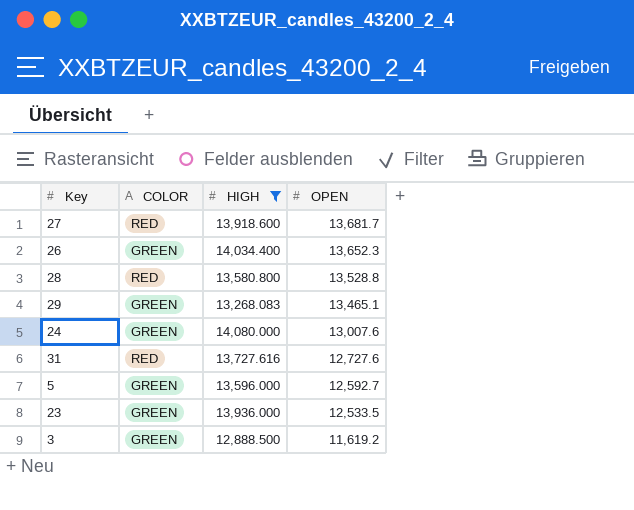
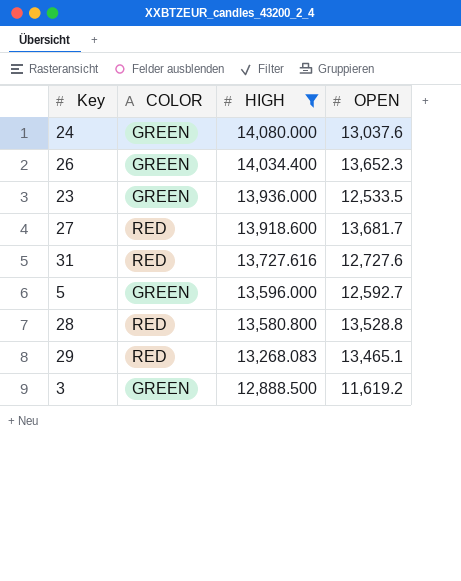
row order: OPEN descending -> HIGH descending
24 | OPEN: 13,007.6 -> 13,037.6
29 | COLOR: GREEN -> RED

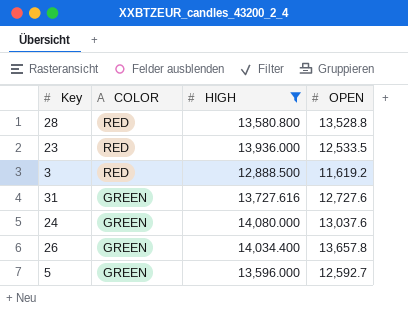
row order: HIGH descending -> COLOR descending
row 27: RED | 13,918.600 | 13,681.7 -> none
row 29: RED | 13,268.083 | 13,465.1 -> none
23 | COLOR: GREEN -> RED
3 | COLOR: GREEN -> RED
31 | COLOR: RED -> GREEN
26 | OPEN: 13,652.3 -> 13,657.8

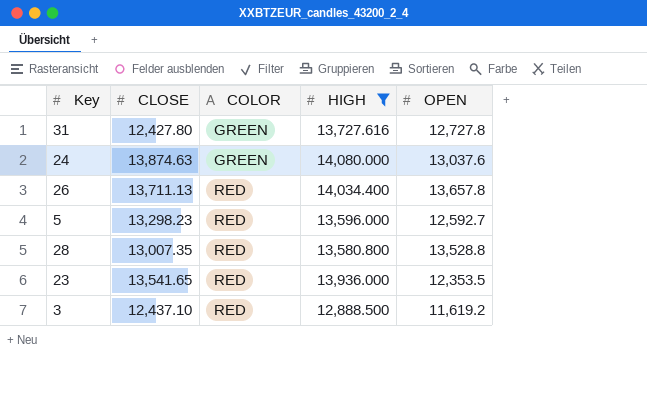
row order: COLOR descending -> COLOR ascending
column CLOSE | position: none -> 2
31 | OPEN: 12,727.6 -> 12,727.8
26 | COLOR: GREEN -> RED
5 | COLOR: GREEN -> RED
23 | OPEN: 12,533.5 -> 12,353.5

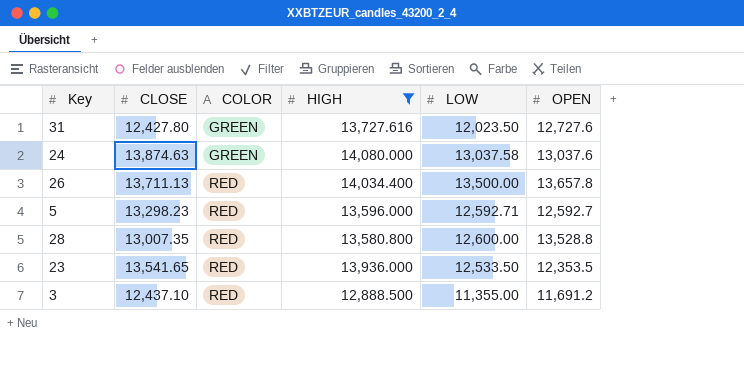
column LOW | position: none -> 5
31 | OPEN: 12,727.8 -> 12,727.6
3 | OPEN: 11,619.2 -> 11,691.2

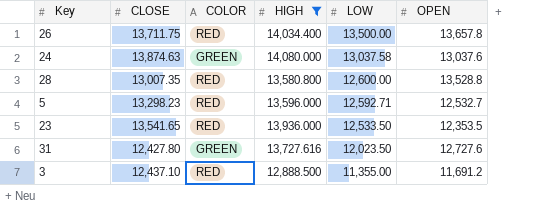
row order: COLOR ascending -> LOW descending
26 | CLOSE: 13,711.13 -> 13,711.75
5 | OPEN: 12,592.7 -> 12,532.7

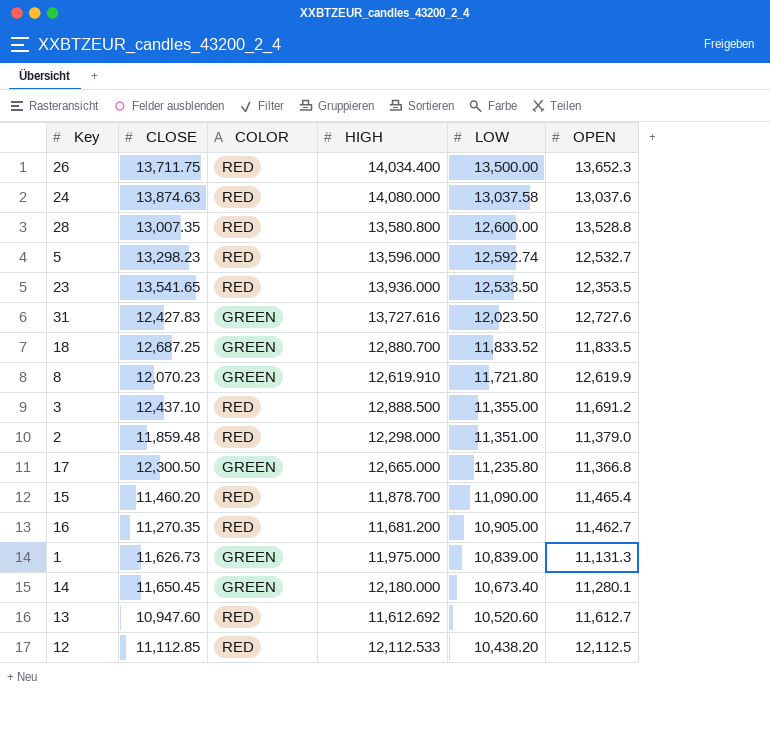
filter: HIGH >= 12,888.500 -> none
26 | OPEN: 13,657.8 -> 13,652.3
24 | COLOR: GREEN -> RED
5 | LOW: 12,592.71 -> 12,592.74
31 | CLOSE: 12,427.80 -> 12,427.83

